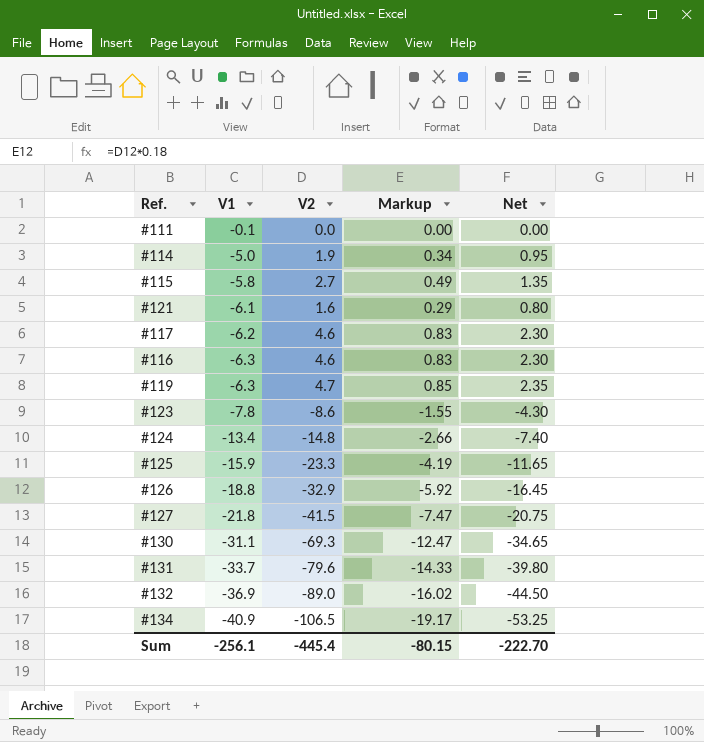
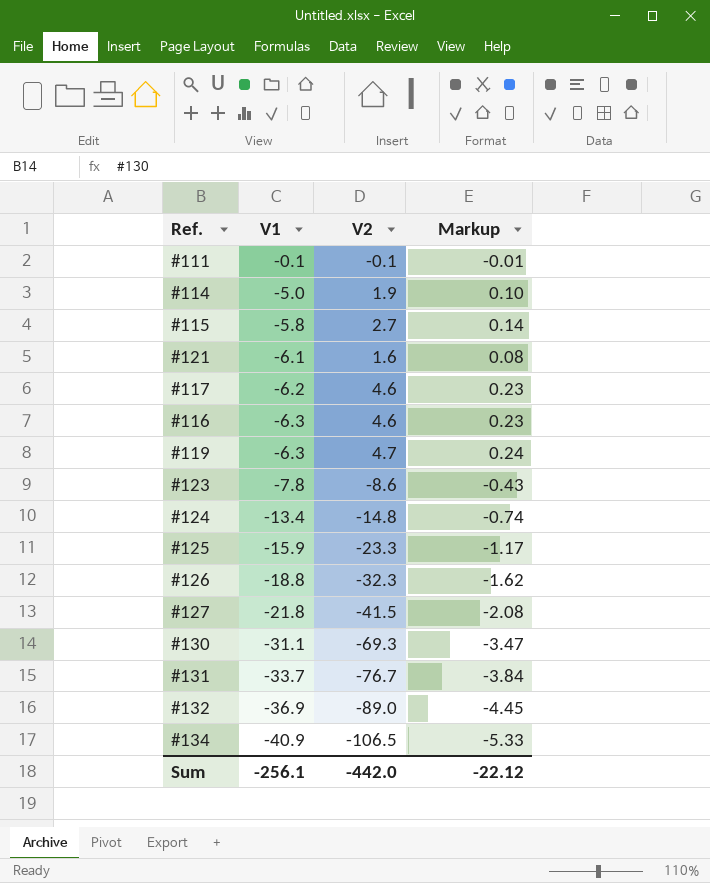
column Net | formula: [V2] * 0.5 -> none
column Markup | formula: [V2] * 0.18 -> [V2] * 0.05
#111 | V2: 0.0 -> -0.1
#126 | V2: -32.9 -> -32.3
#131 | V2: -79.6 -> -76.7
Sum | V2: -445.4 -> -442.0
Sum | Markup: -80.15 -> -22.12

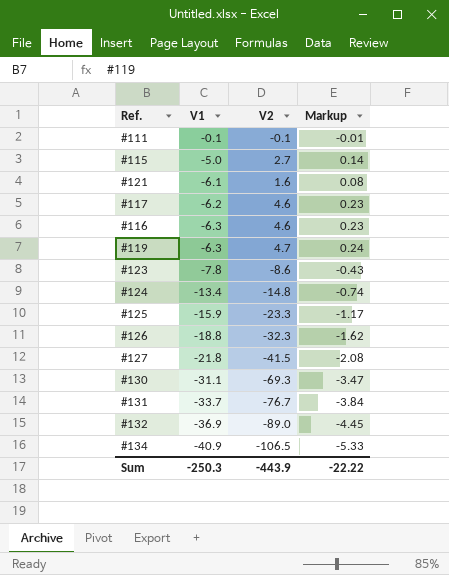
row #114: -5.0 | 1.9 | 0.10 -> none
#115 | V1: -5.8 -> -5.0
Sum | V1: -256.1 -> -250.3
Sum | V2: -442.0 -> -443.9
Sum | Markup: -22.12 -> -22.22

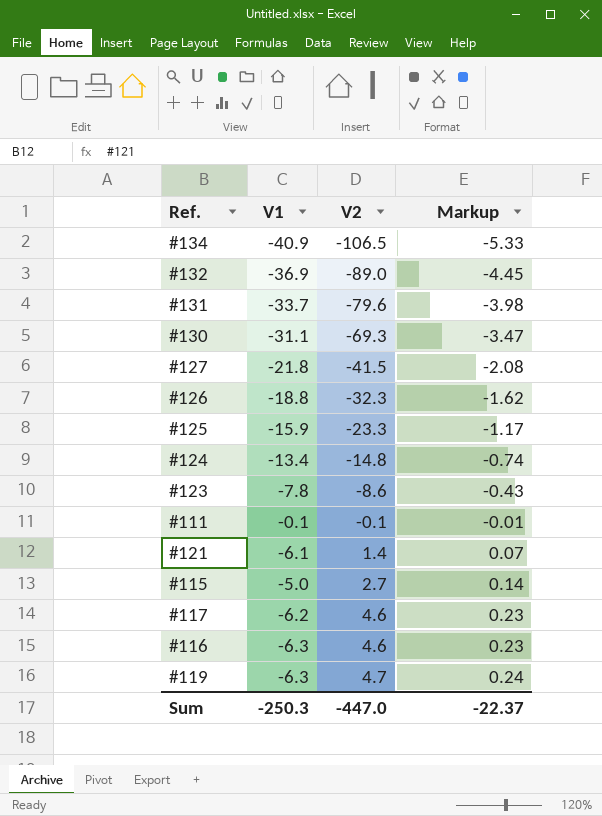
row order: V1 descending -> V2 ascending
#131 | V2: -76.7 -> -79.6
#131 | Markup: -3.84 -> -3.98
#121 | V2: 1.6 -> 1.4
#121 | Markup: 0.08 -> 0.07
Sum | V2: -443.9 -> -447.0
Sum | Markup: -22.22 -> -22.37

